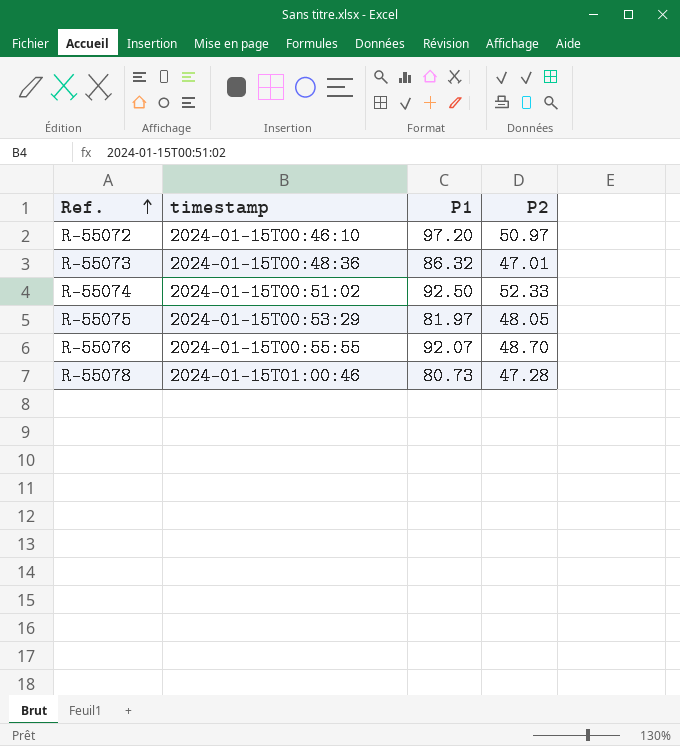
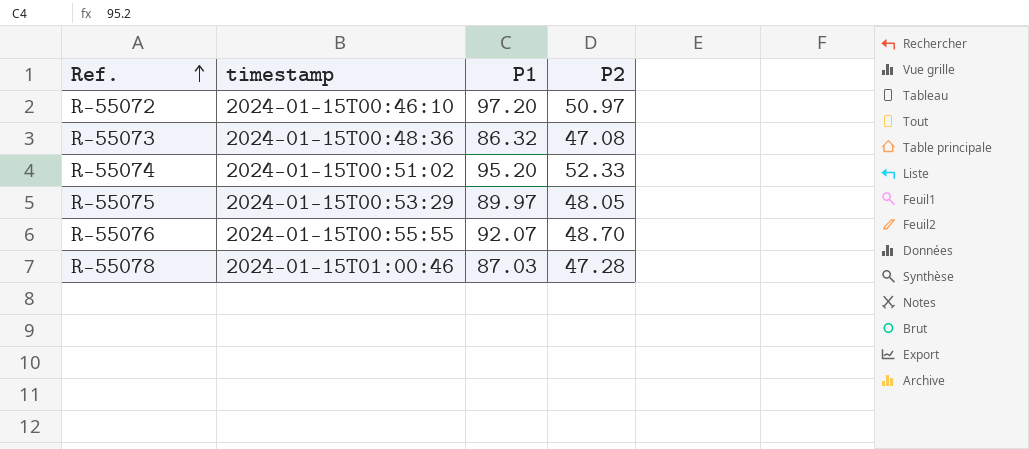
R-55073 | P2: 47.01 -> 47.08
R-55074 | P1: 92.50 -> 95.20
R-55075 | P1: 81.97 -> 89.97
R-55078 | P1: 80.73 -> 87.03

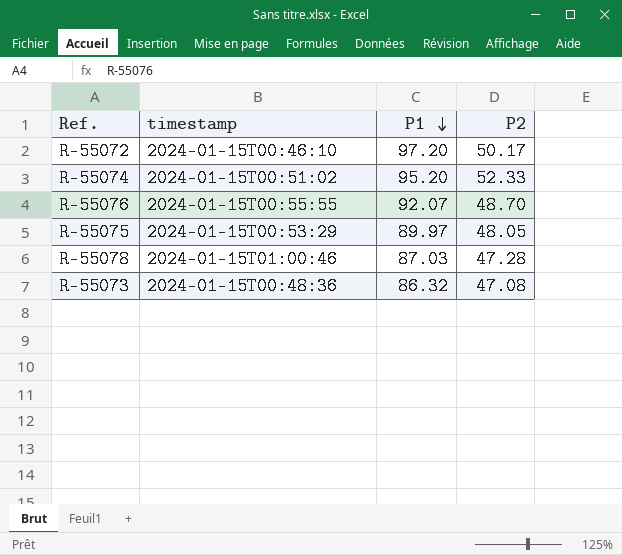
row order: Ref. ascending -> P1 descending
R-55072 | P2: 50.97 -> 50.17

